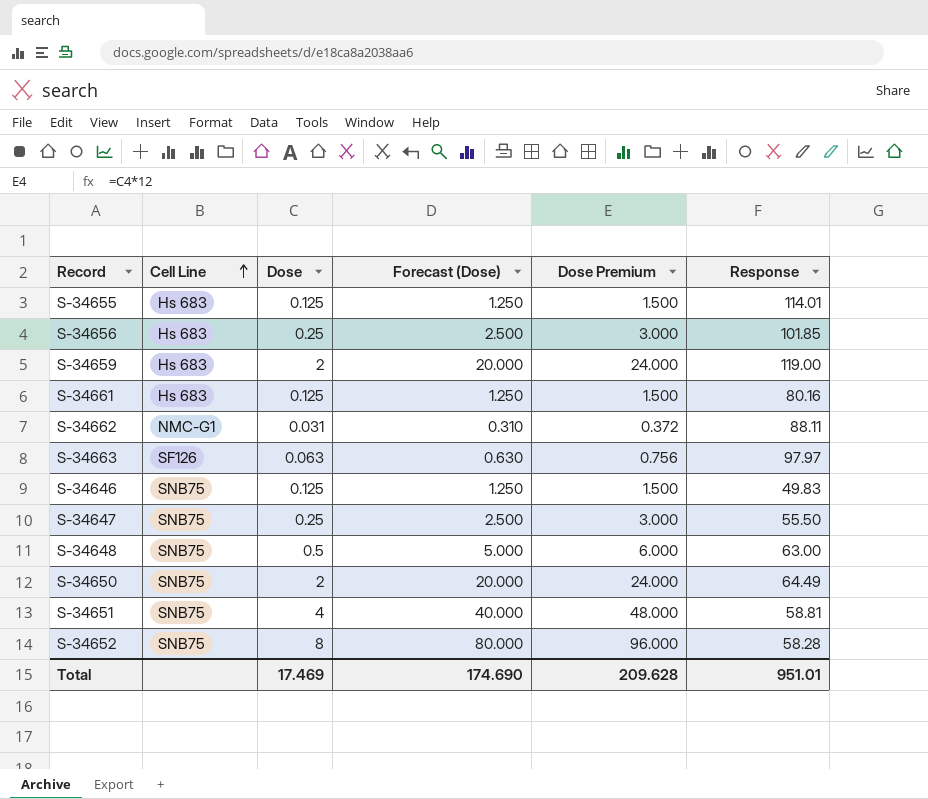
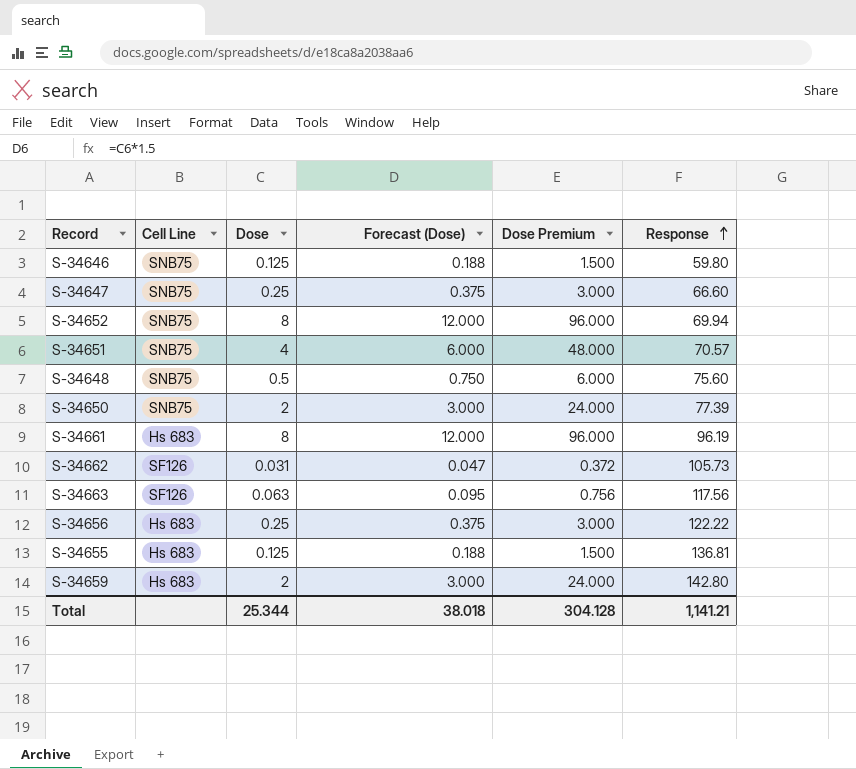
row order: Cell Line ascending -> Response ascending
column Forecast (Dose) | formula: [Dose] * 10 -> [Dose] * 1.5
S-34646 | Response: 49.83 -> 59.80
S-34647 | Response: 55.50 -> 66.60
S-34652 | Response: 58.28 -> 69.94
S-34651 | Response: 58.81 -> 70.57
S-34648 | Response: 63.00 -> 75.60
S-34650 | Response: 64.49 -> 77.39
S-34661 | Dose: 0.125 -> 8
S-34661 | Dose Premium: 1.500 -> 96.000
S-34661 | Response: 80.16 -> 96.19
S-34662 | Cell Line: NMC-G1 -> SF126
S-34662 | Response: 88.11 -> 105.73
S-34663 | Response: 97.97 -> 117.56
S-34656 | Response: 101.85 -> 122.22
S-34655 | Response: 114.01 -> 136.81
S-34659 | Response: 119.00 -> 142.80
Total | Dose: 17.469 -> 25.344
Total | Forecast (Dose): 174.690 -> 38.018
Total | Dose Premium: 209.628 -> 304.128
Total | Response: 951.01 -> 1,141.21

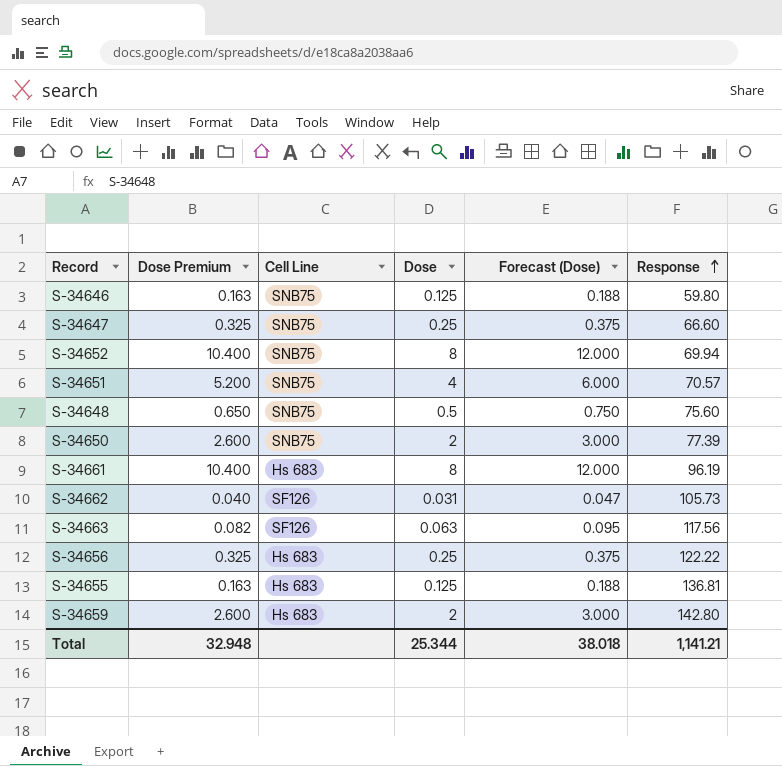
column Dose Premium | formula: [Dose] * 12 -> [Dose] * 1.3
column Dose Premium | position: 5 -> 2
Total | Dose Premium: 304.128 -> 32.948

